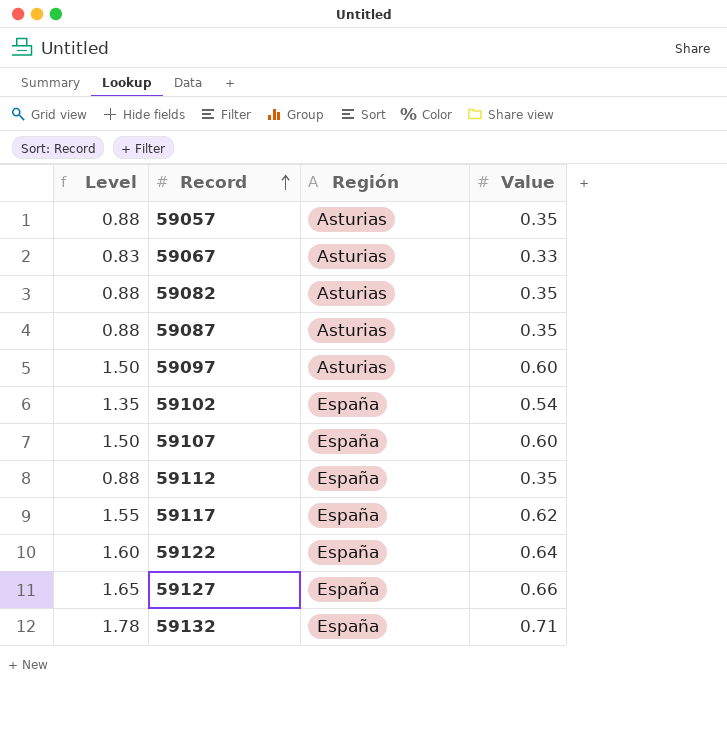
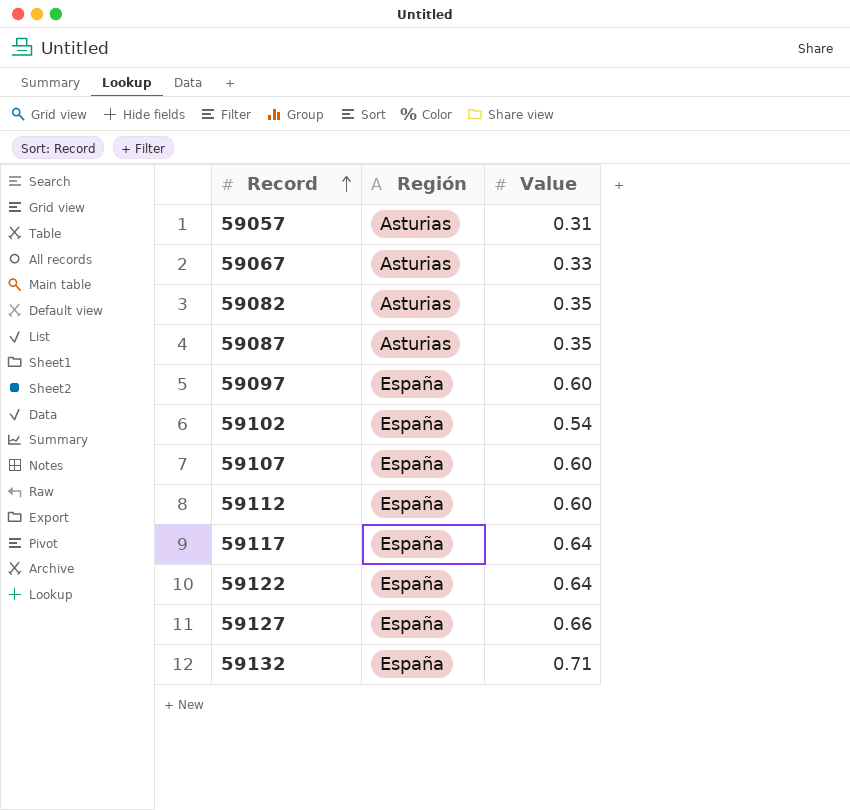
column Level | formula: [Value] * 2.5 -> none
59057 | Value: 0.35 -> 0.31
59097 | Región: Asturias -> España
59112 | Value: 0.35 -> 0.60
59117 | Value: 0.62 -> 0.64

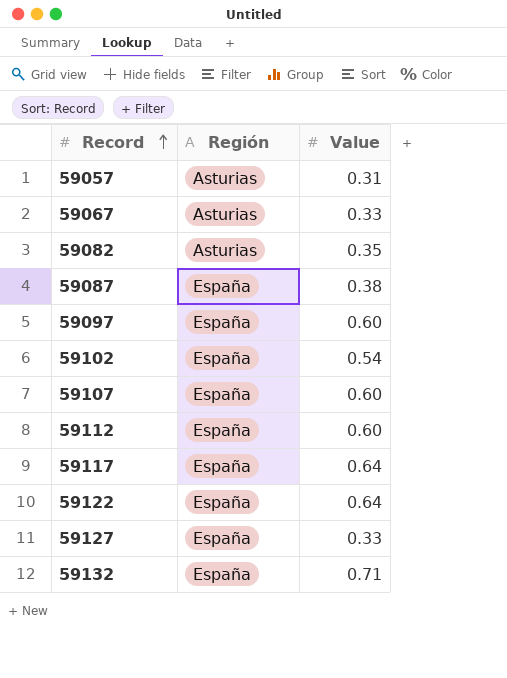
59087 | Región: Asturias -> España
59087 | Value: 0.35 -> 0.38
59127 | Value: 0.66 -> 0.33

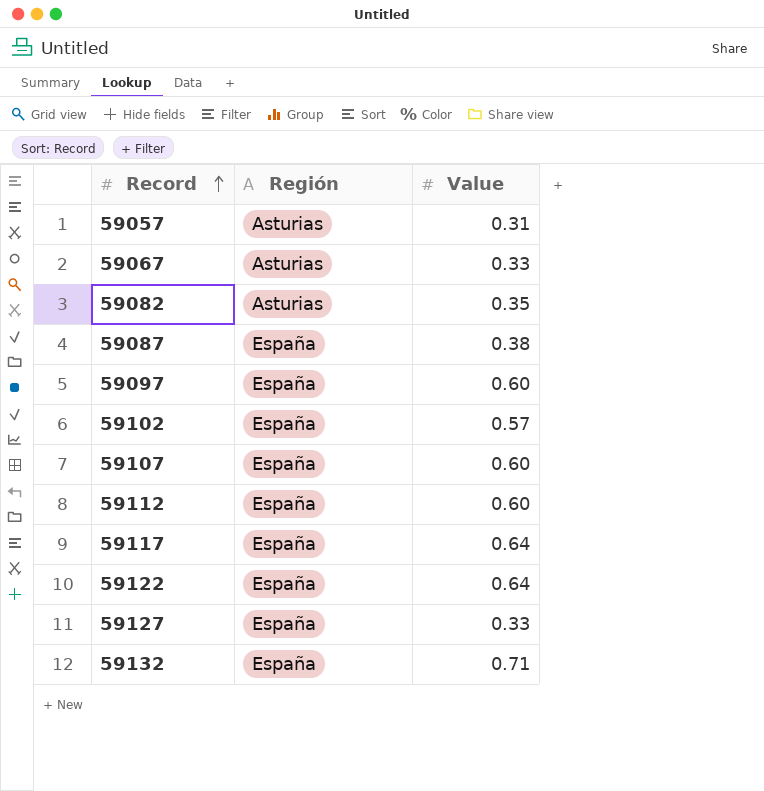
59102 | Value: 0.54 -> 0.57

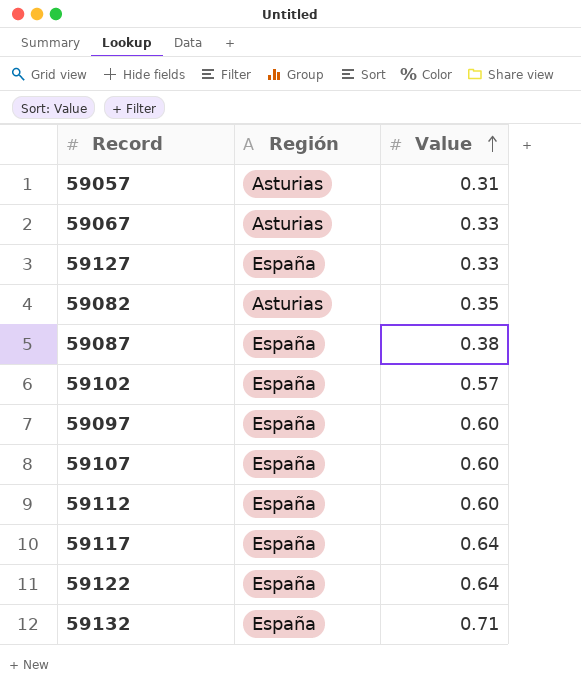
row order: Record ascending -> Value ascending

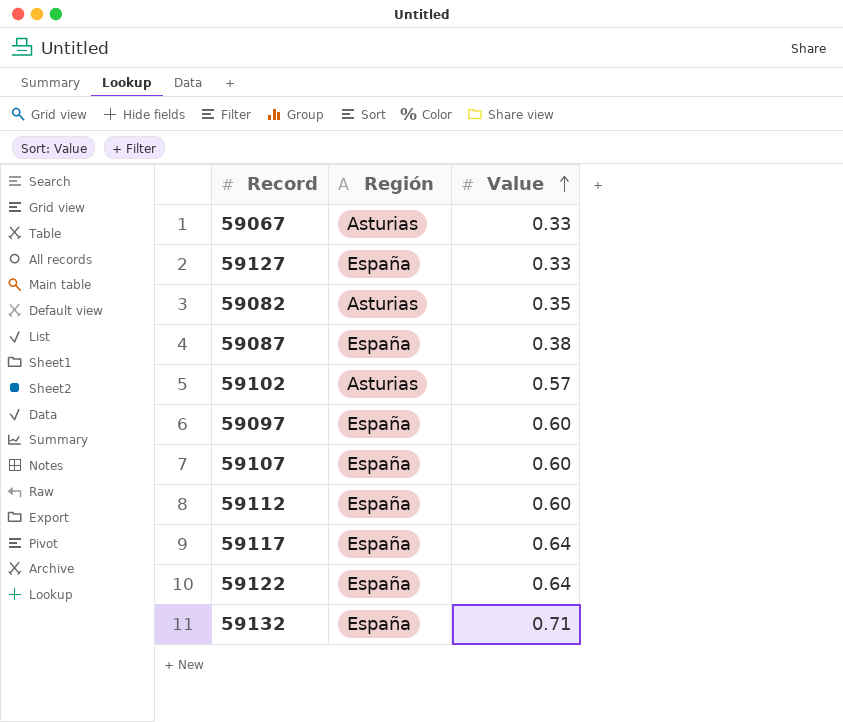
row 59057: Asturias | 0.31 -> none
59102 | Región: España -> Asturias

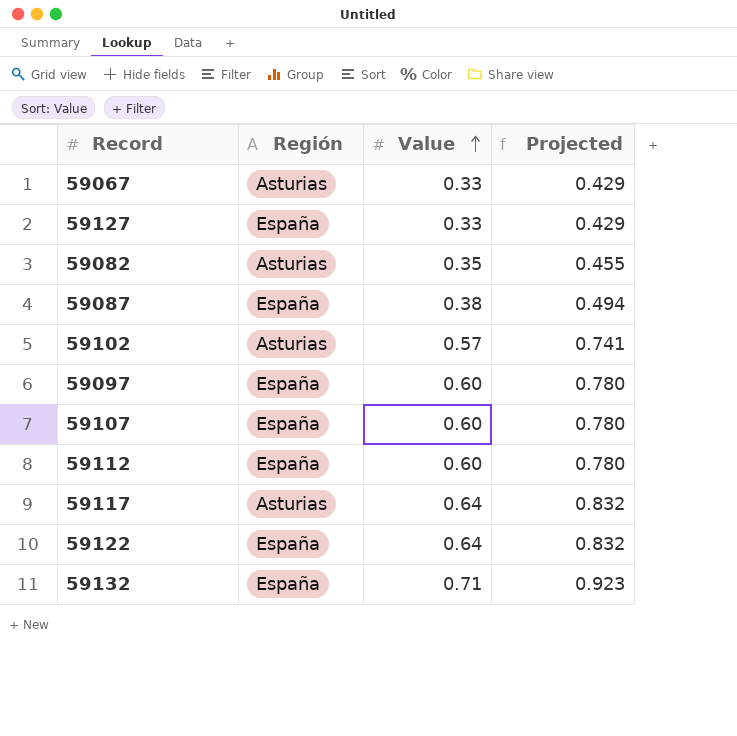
column Projected | formula: none -> [Value] * 1.3
59117 | Región: España -> Asturias

